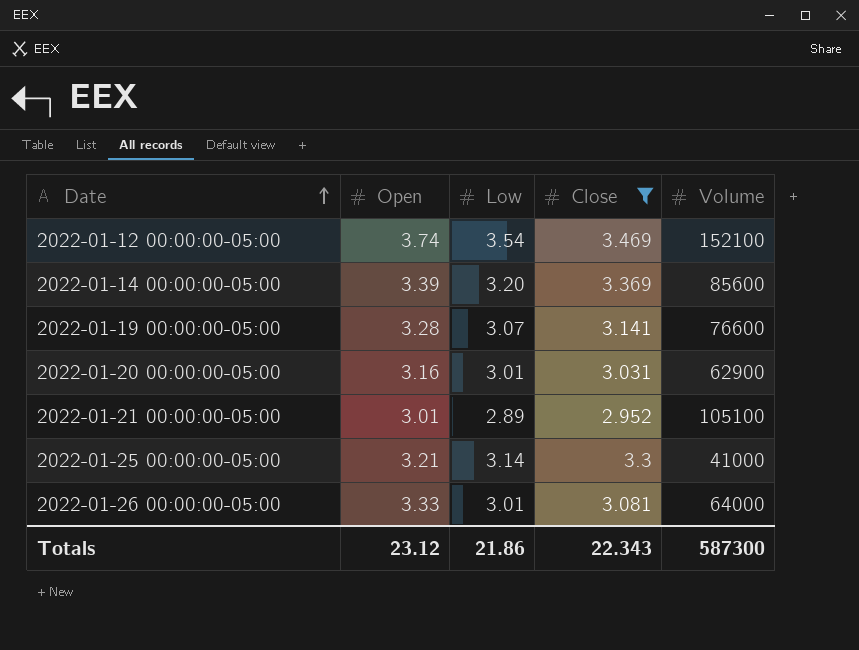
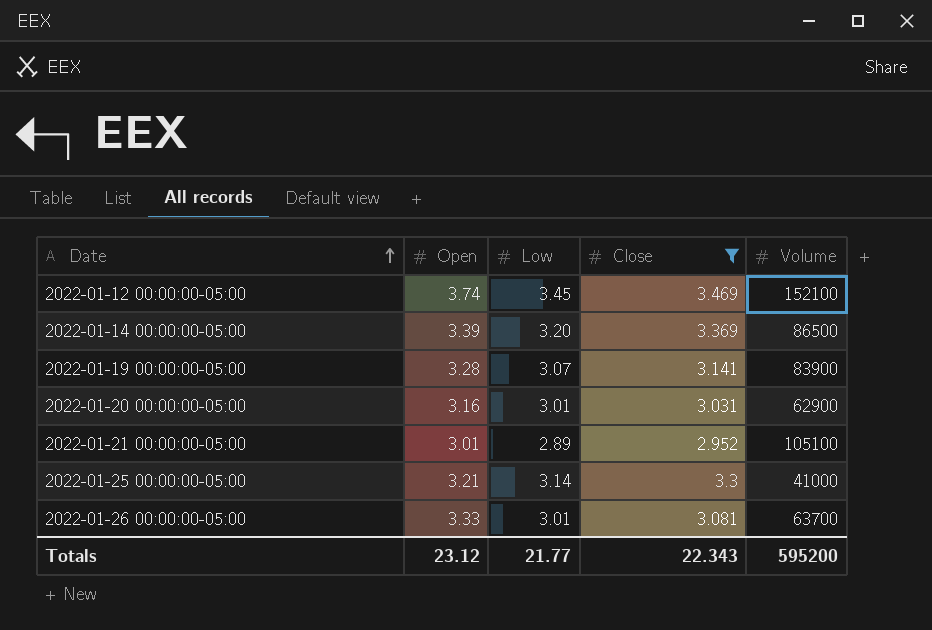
2022-01-12 00:00:00-05:00 | Low: 3.54 -> 3.45
2022-01-14 00:00:00-05:00 | Volume: 85600 -> 86500
2022-01-19 00:00:00-05:00 | Volume: 76600 -> 83900
2022-01-26 00:00:00-05:00 | Volume: 64000 -> 63700
Totals | Low: 21.86 -> 21.77
Totals | Volume: 587300 -> 595200

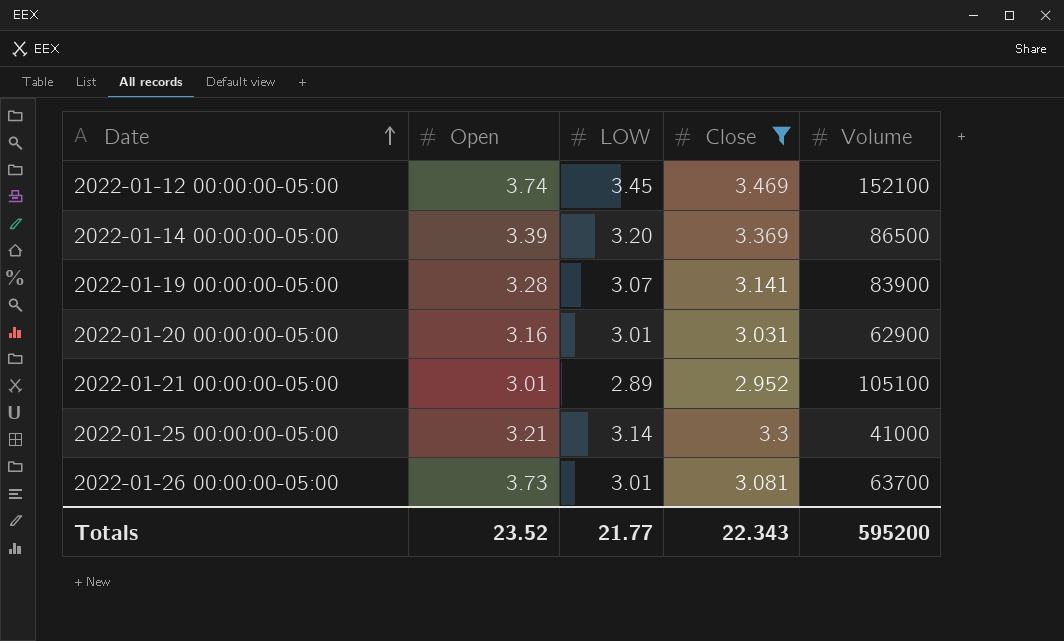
column name: Low -> LOW
2022-01-26 00:00:00-05:00 | Open: 3.33 -> 3.73
Totals | Open: 23.12 -> 23.52

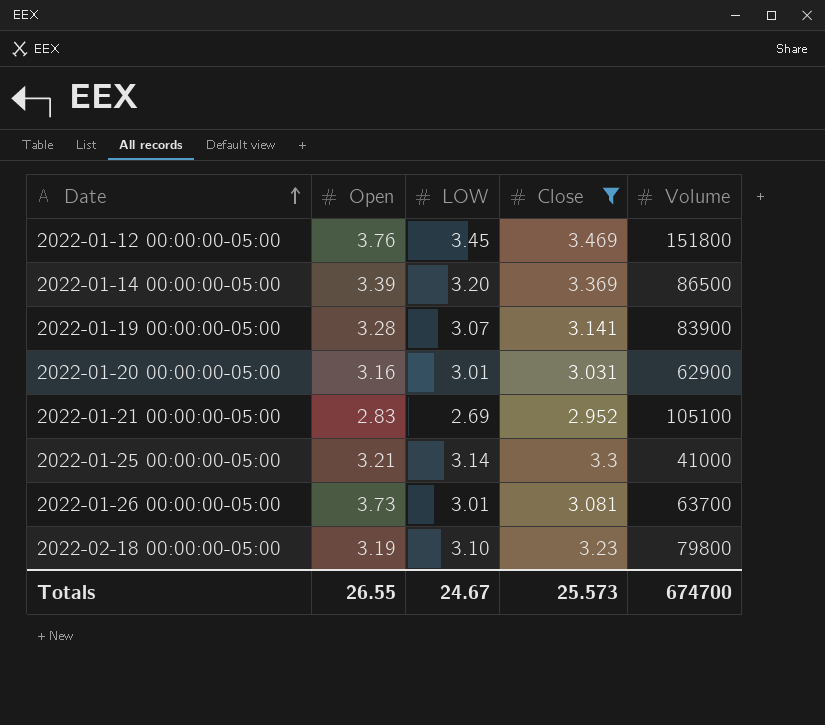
2022-01-12 00:00:00-05:00 | Open: 3.74 -> 3.76
2022-01-12 00:00:00-05:00 | Volume: 152100 -> 151800
2022-01-21 00:00:00-05:00 | Open: 3.01 -> 2.83
2022-01-21 00:00:00-05:00 | LOW: 2.89 -> 2.69
row 2022-02-18 00:00:00-05:00: none -> 3.19 | 3.10 | 3.23 | 79800
Totals | Open: 23.52 -> 26.55
Totals | LOW: 21.77 -> 24.67
Totals | Close: 22.343 -> 25.573
Totals | Volume: 595200 -> 674700

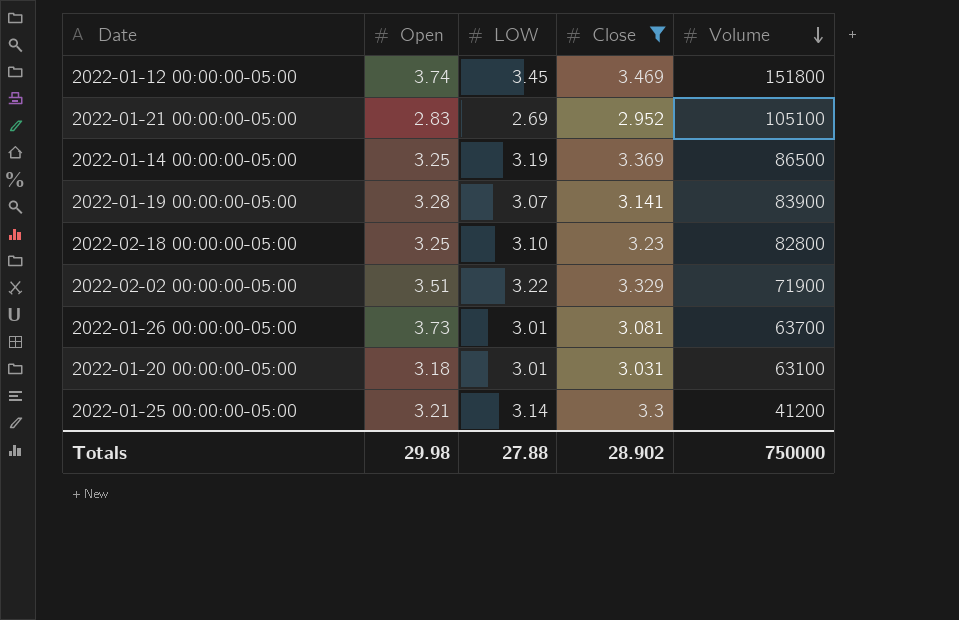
row order: Date ascending -> Volume descending
2022-01-12 00:00:00-05:00 | Open: 3.76 -> 3.74
2022-01-14 00:00:00-05:00 | Open: 3.39 -> 3.25
2022-01-14 00:00:00-05:00 | LOW: 3.20 -> 3.19
2022-02-18 00:00:00-05:00 | Open: 3.19 -> 3.25
2022-02-18 00:00:00-05:00 | Volume: 79800 -> 82800
row 2022-02-02 00:00:00-05:00: none -> 3.51 | 3.22 | 3.329 | 71900
2022-01-20 00:00:00-05:00 | Open: 3.16 -> 3.18
2022-01-20 00:00:00-05:00 | Volume: 62900 -> 63100
2022-01-25 00:00:00-05:00 | Volume: 41000 -> 41200
Totals | Open: 26.55 -> 29.98
Totals | LOW: 24.67 -> 27.88
Totals | Close: 25.573 -> 28.902
Totals | Volume: 674700 -> 750000

